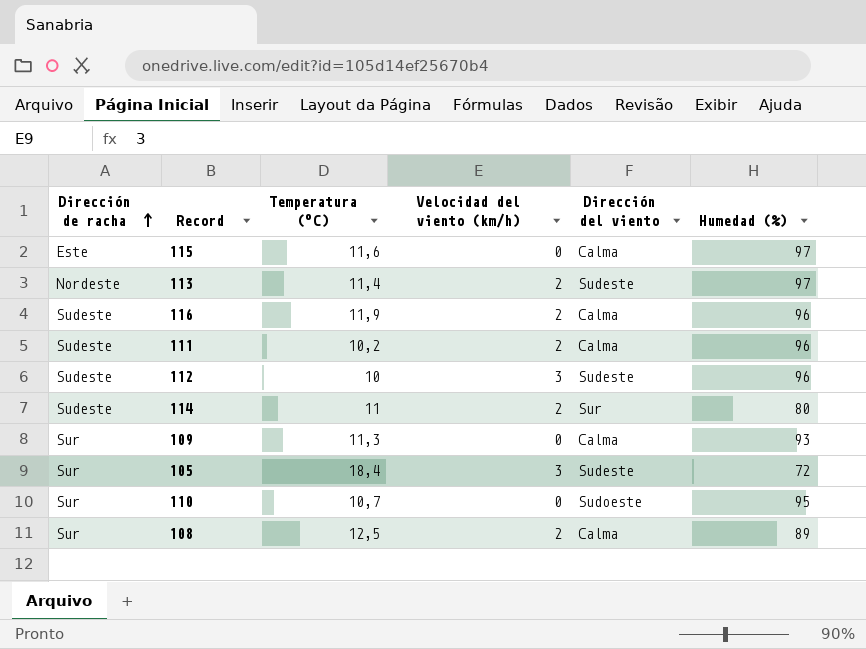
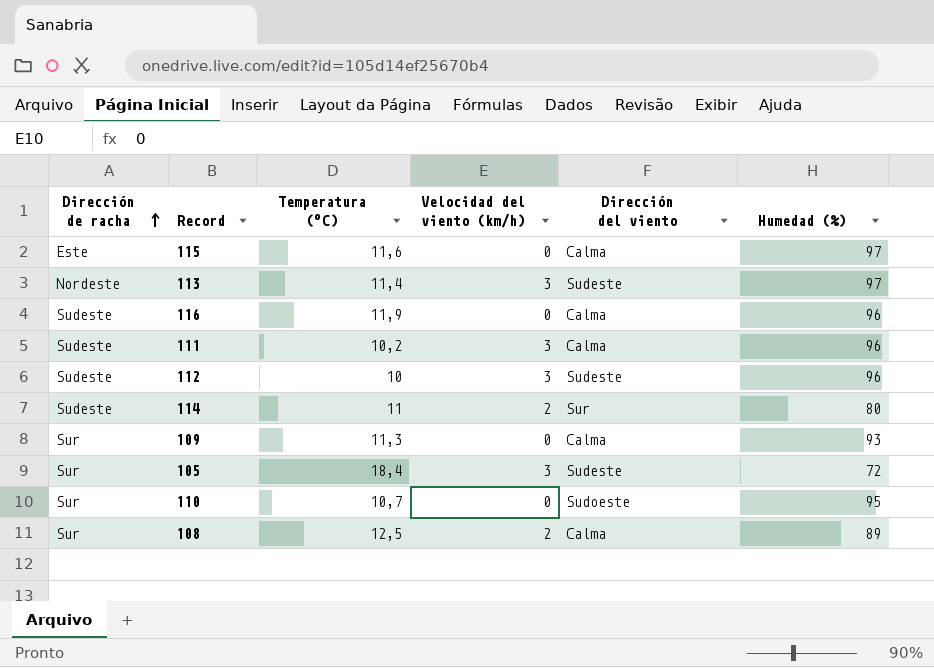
113 | Velocidad del viento (km/h): 2 -> 3
116 | Velocidad del viento (km/h): 2 -> 0
111 | Velocidad del viento (km/h): 2 -> 3

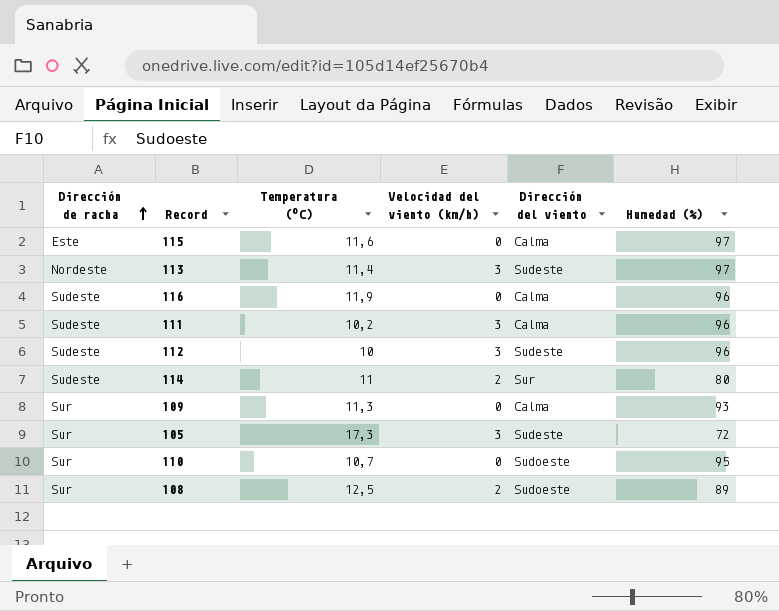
105 | Temperatura (ºC): 18,4 -> 17,3
108 | Dirección del viento: Calma -> Sudoeste

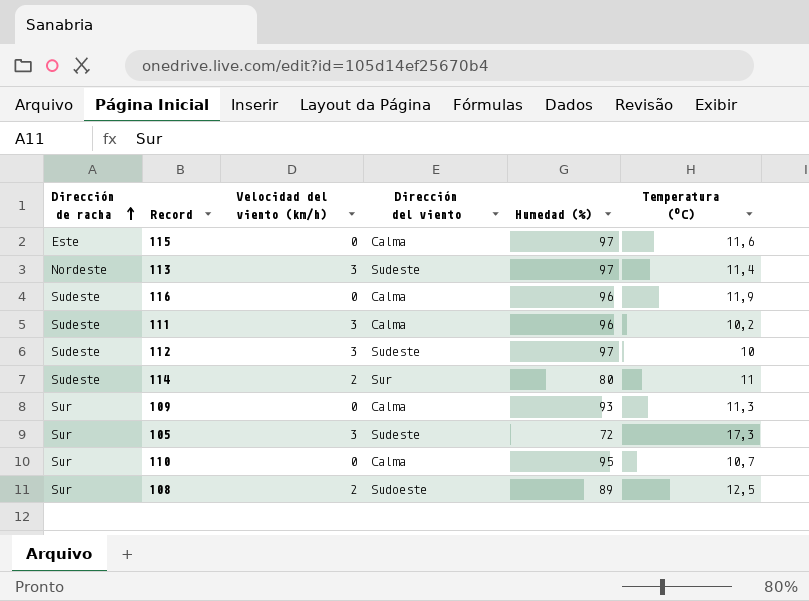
column Temperatura (ºC) | position: 3 -> 6
112 | Humedad (%): 96 -> 97
110 | Dirección del viento: Sudoeste -> Calma

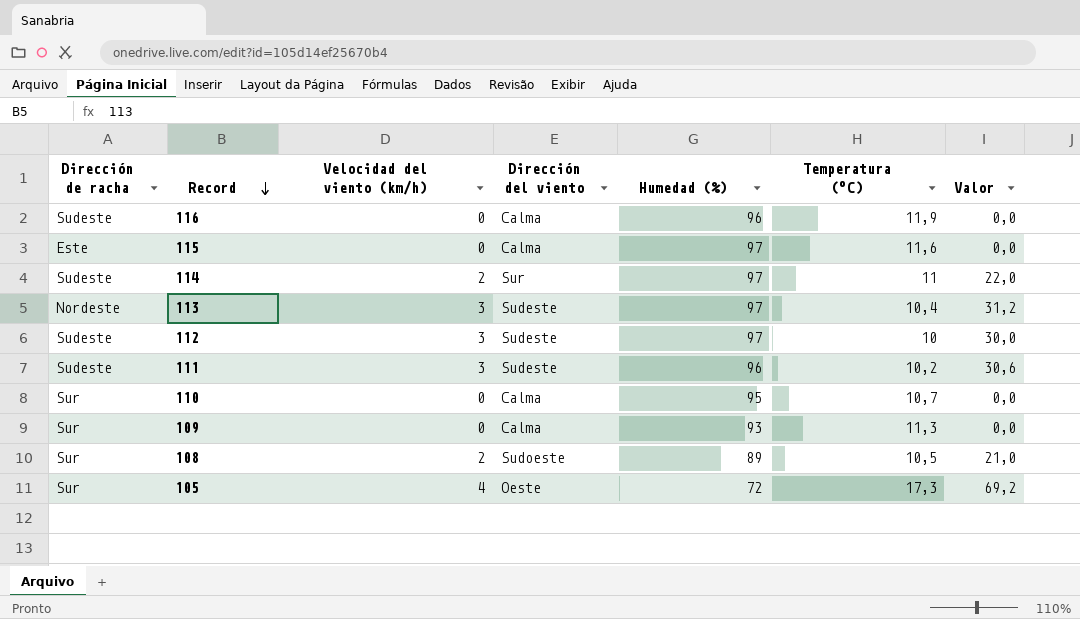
row order: Dirección de racha ascending -> Record descending
column Valor | formula: none -> [Velocidad del viento (km/h)] * [Temperatura (ºC)]
114 | Humedad (%): 80 -> 97
113 | Temperatura (ºC): 11,4 -> 10,4
111 | Dirección del viento: Calma -> Sudeste
108 | Temperatura (ºC): 12,5 -> 10,5
105 | Velocidad del viento (km/h): 3 -> 4
105 | Dirección del viento: Sudeste -> Oeste

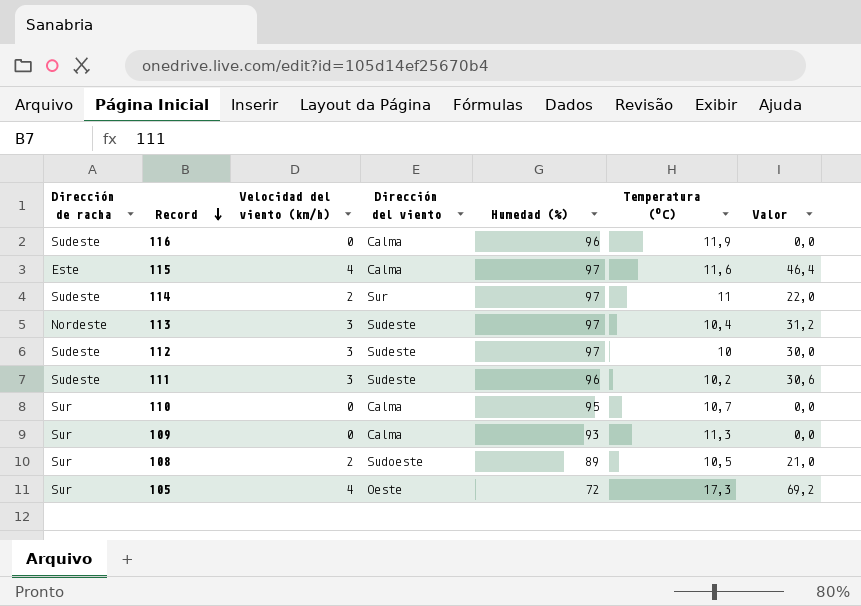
115 | Velocidad del viento (km/h): 0 -> 4
115 | Valor: 0,0 -> 46,4

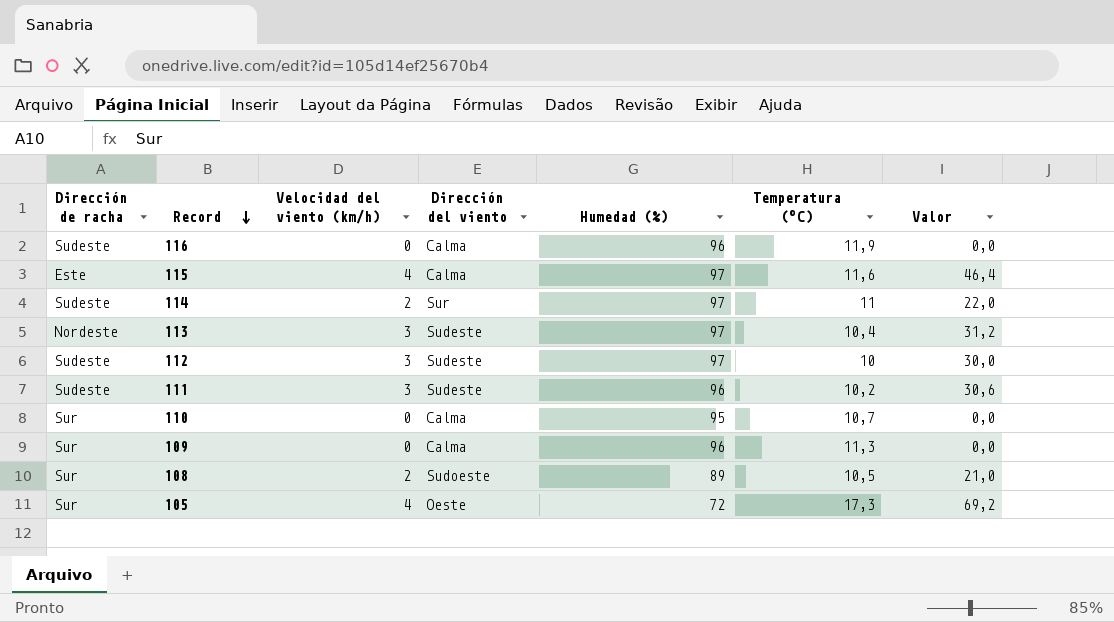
109 | Humedad (%): 93 -> 96

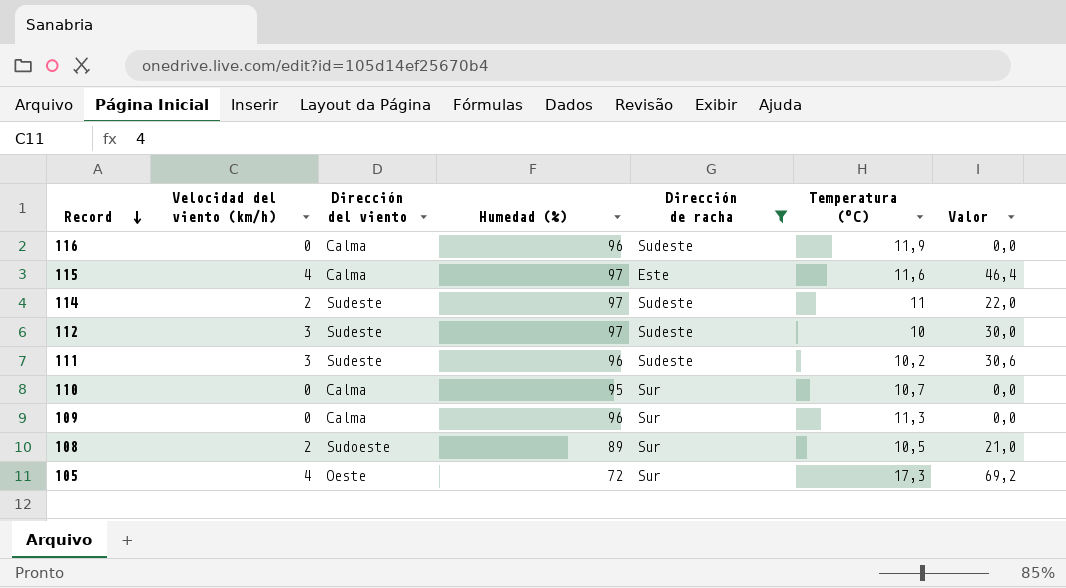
filter: none -> Dirección de racha != Nordeste
column Dirección de racha | position: 1 -> 5
114 | Dirección del viento: Sur -> Sudeste

